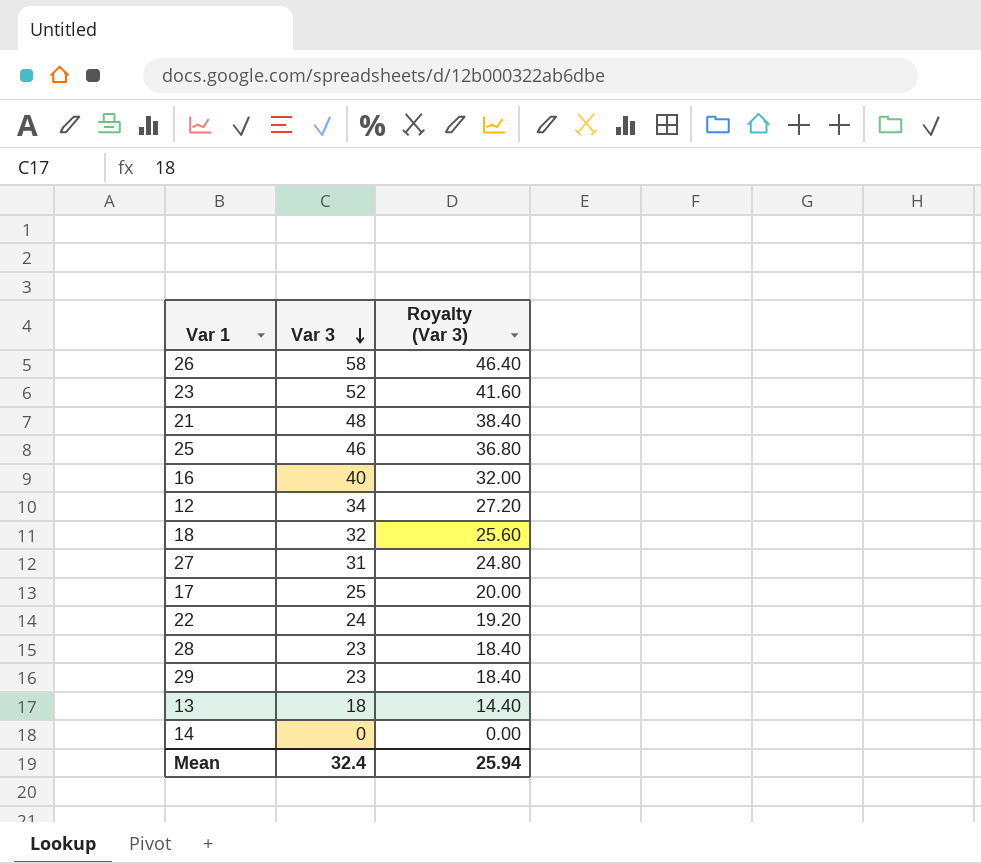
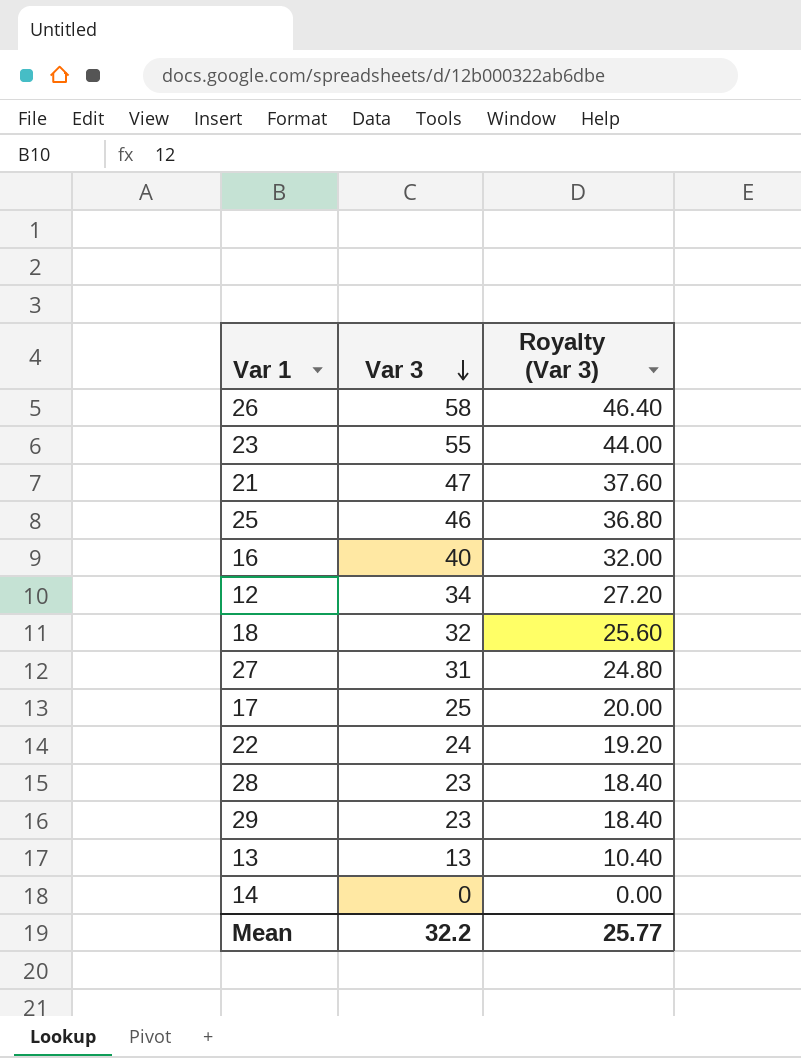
23 | Var 3: 52 -> 55
23 | Royalty (Var 3): 41.60 -> 44.00
21 | Var 3: 48 -> 47
21 | Royalty (Var 3): 38.40 -> 37.60
13 | Var 3: 18 -> 13
13 | Royalty (Var 3): 14.40 -> 10.40
Mean | Var 3: 32.4 -> 32.2
Mean | Royalty (Var 3): 25.94 -> 25.77

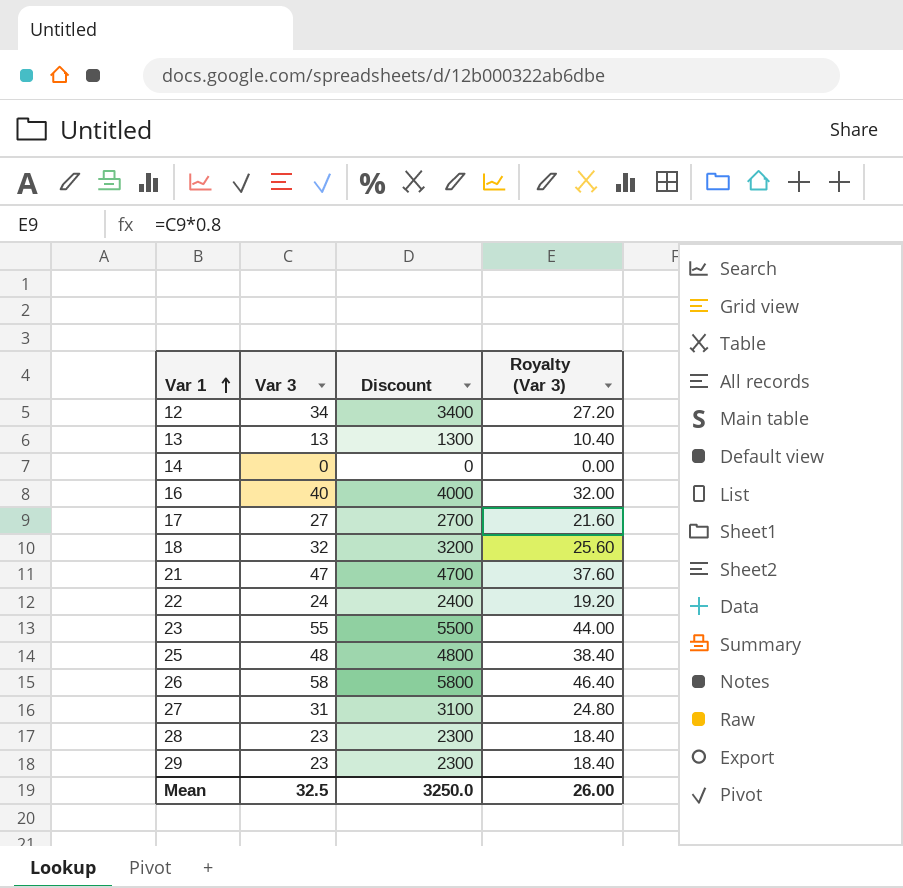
row order: Var 3 descending -> Var 1 ascending
column Discount | formula: none -> [Var 3] * 100
17 | Var 3: 25 -> 27
17 | Royalty (Var 3): 20.00 -> 21.60
25 | Var 3: 46 -> 48
25 | Royalty (Var 3): 36.80 -> 38.40
Mean | Var 3: 32.2 -> 32.5
Mean | Royalty (Var 3): 25.77 -> 26.00

